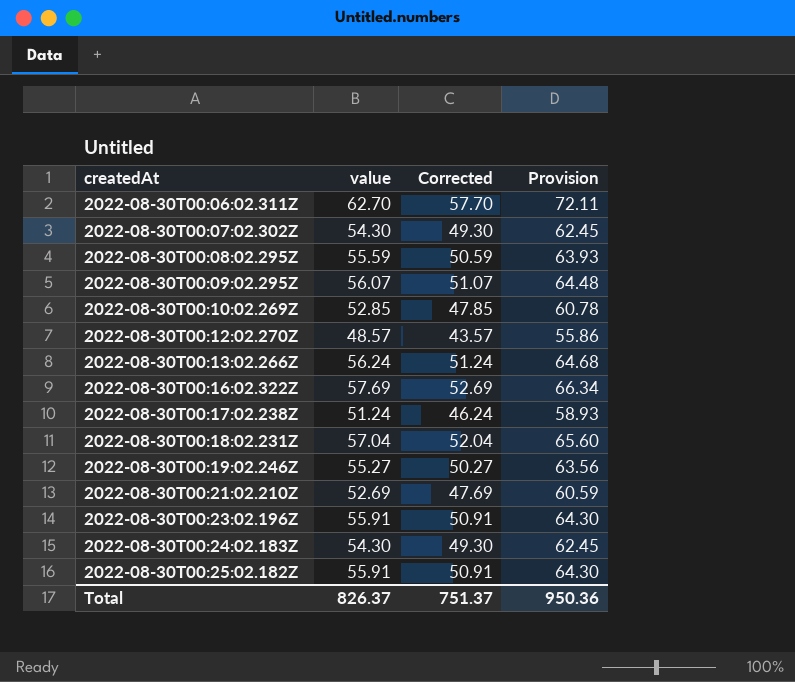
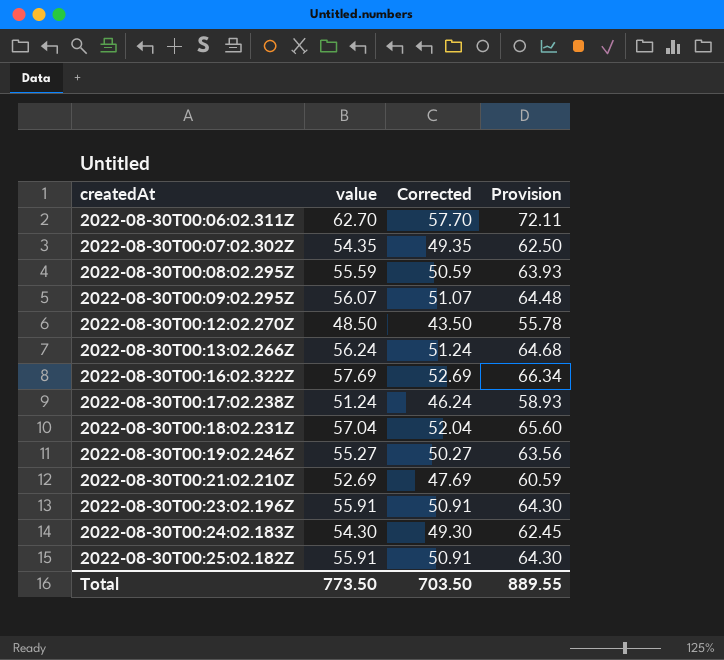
row 2022-08-30T00:10:02.269Z: 52.85 | 47.85 | 60.78 -> none
2022-08-30T00:07:02.302Z | value: 54.30 -> 54.35
2022-08-30T00:07:02.302Z | Corrected: 49.30 -> 49.35
2022-08-30T00:07:02.302Z | Provision: 62.45 -> 62.50
2022-08-30T00:12:02.270Z | value: 48.57 -> 48.50
2022-08-30T00:12:02.270Z | Corrected: 43.57 -> 43.50
2022-08-30T00:12:02.270Z | Provision: 55.86 -> 55.78
Total | value: 826.37 -> 773.50
Total | Corrected: 751.37 -> 703.50
Total | Provision: 950.36 -> 889.55

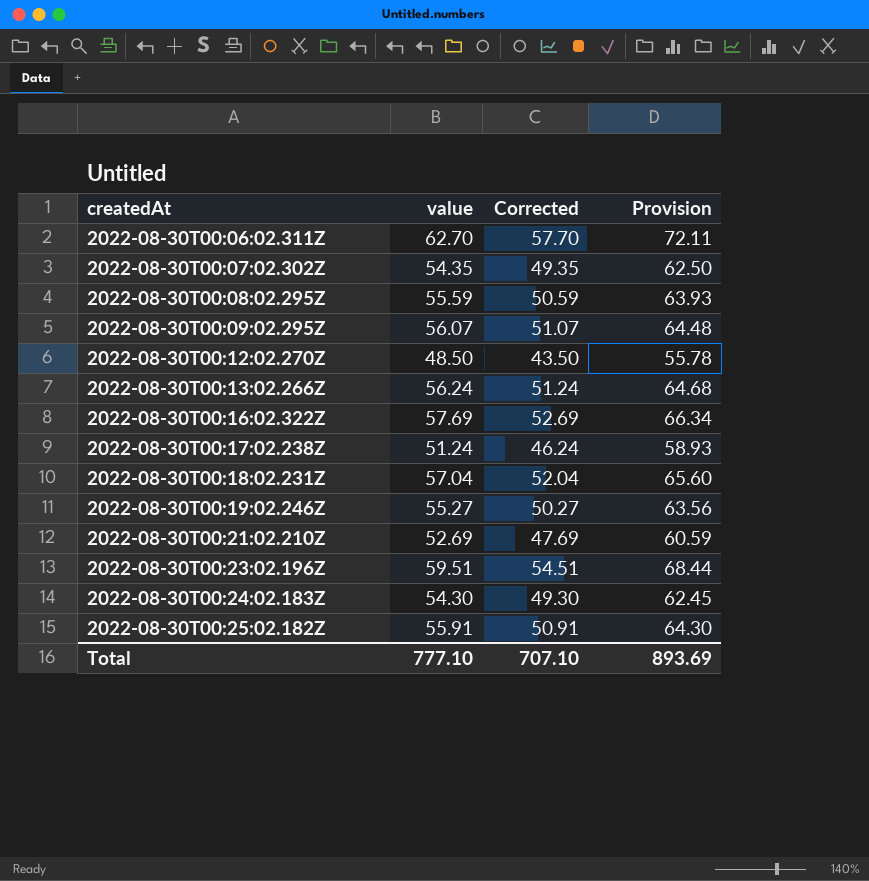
2022-08-30T00:23:02.196Z | value: 55.91 -> 59.51
2022-08-30T00:23:02.196Z | Corrected: 50.91 -> 54.51
2022-08-30T00:23:02.196Z | Provision: 64.30 -> 68.44
Total | value: 773.50 -> 777.10
Total | Corrected: 703.50 -> 707.10
Total | Provision: 889.55 -> 893.69

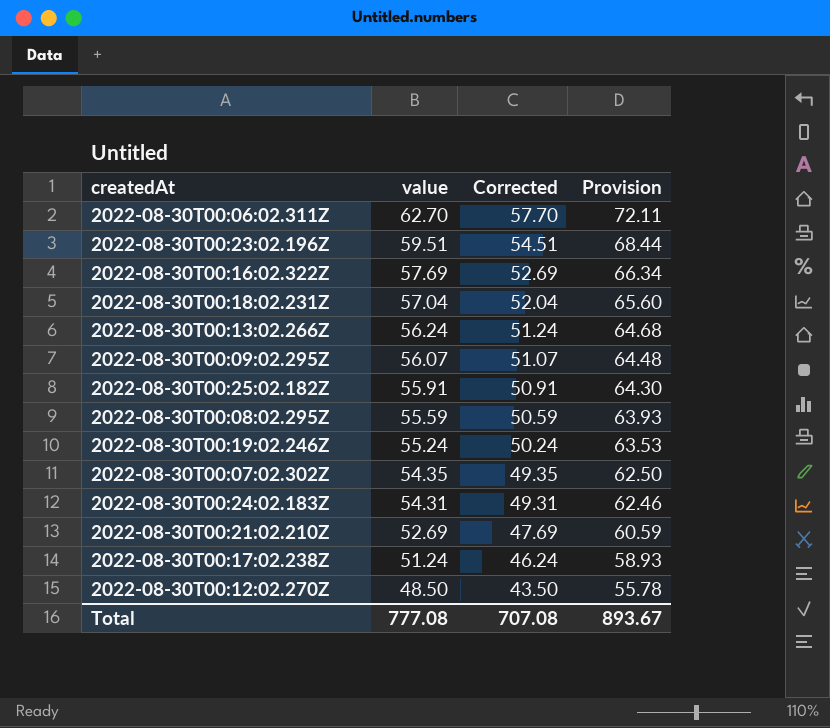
row order: createdAt ascending -> value descending
2022-08-30T00:19:02.246Z | value: 55.27 -> 55.24
2022-08-30T00:19:02.246Z | Corrected: 50.27 -> 50.24
2022-08-30T00:19:02.246Z | Provision: 63.56 -> 63.53
2022-08-30T00:24:02.183Z | value: 54.30 -> 54.31
2022-08-30T00:24:02.183Z | Corrected: 49.30 -> 49.31
2022-08-30T00:24:02.183Z | Provision: 62.45 -> 62.46
Total | value: 777.10 -> 777.08
Total | Corrected: 707.10 -> 707.08
Total | Provision: 893.69 -> 893.67

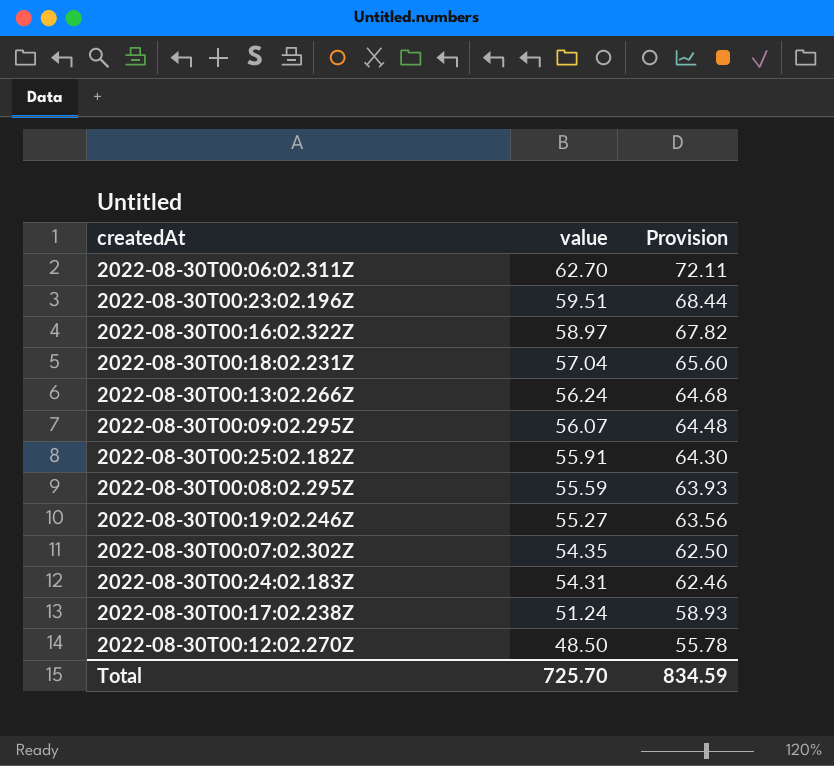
column Corrected | formula: [value] - 5 -> none
row 2022-08-30T00:21:02.210Z: 52.69 | 47.69 | 60.59 -> none
2022-08-30T00:16:02.322Z | value: 57.69 -> 58.97
2022-08-30T00:16:02.322Z | Provision: 66.34 -> 67.82
2022-08-30T00:19:02.246Z | value: 55.24 -> 55.27
2022-08-30T00:19:02.246Z | Provision: 63.53 -> 63.56
Total | value: 777.08 -> 725.70
Total | Provision: 893.67 -> 834.59

